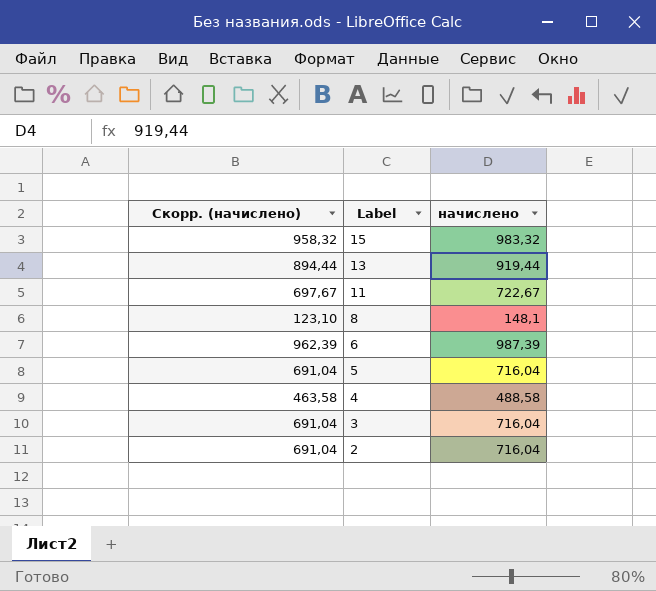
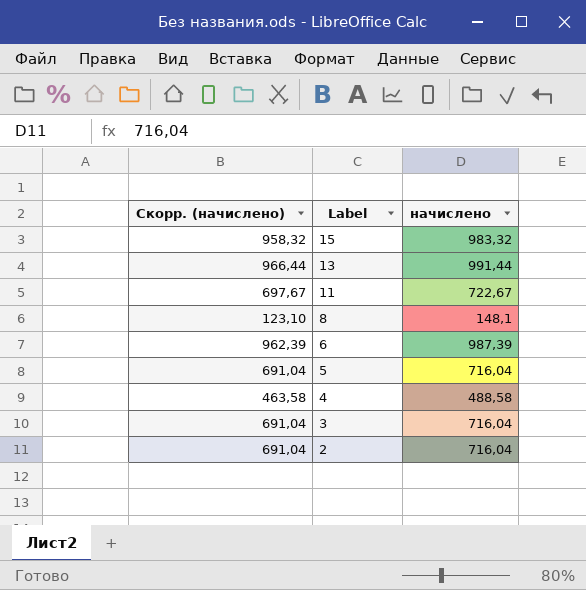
13 | Скорр. (начислено): 894,44 -> 966,44
13 | начислено: 919,44 -> 991,44

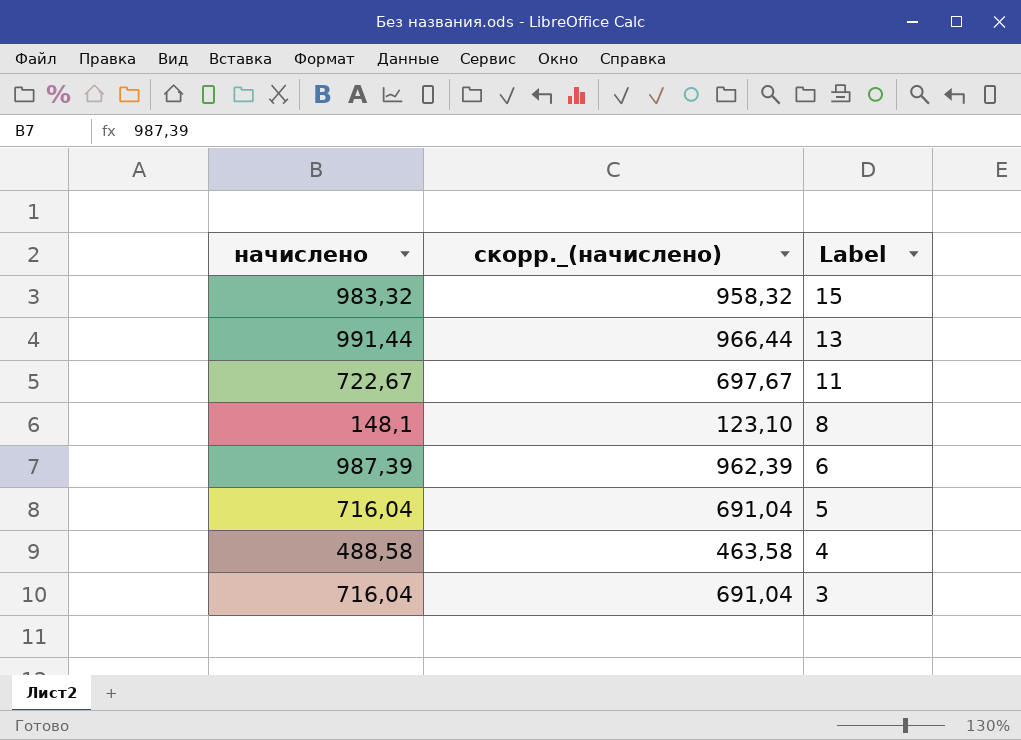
column начислено | position: 3 -> 1
column name: Скорр. (начислено) -> скорр._(начислено)
row 2: 691,04 | 716,04 -> none

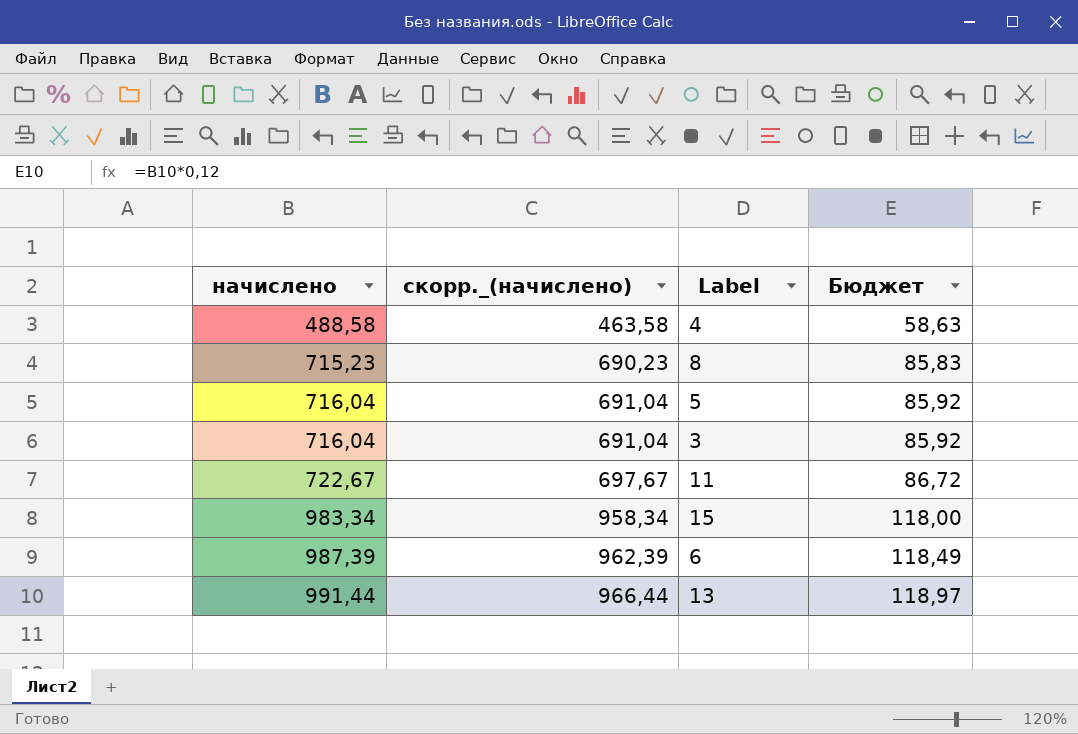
row order: Label descending -> начислено ascending
column Бюджет | formula: none -> [начислено] * 0,12
8 | начислено: 148,1 -> 715,23
8 | скорр._(начислено): 123,10 -> 690,23
15 | начислено: 983,32 -> 983,34
15 | скорр._(начислено): 958,32 -> 958,34

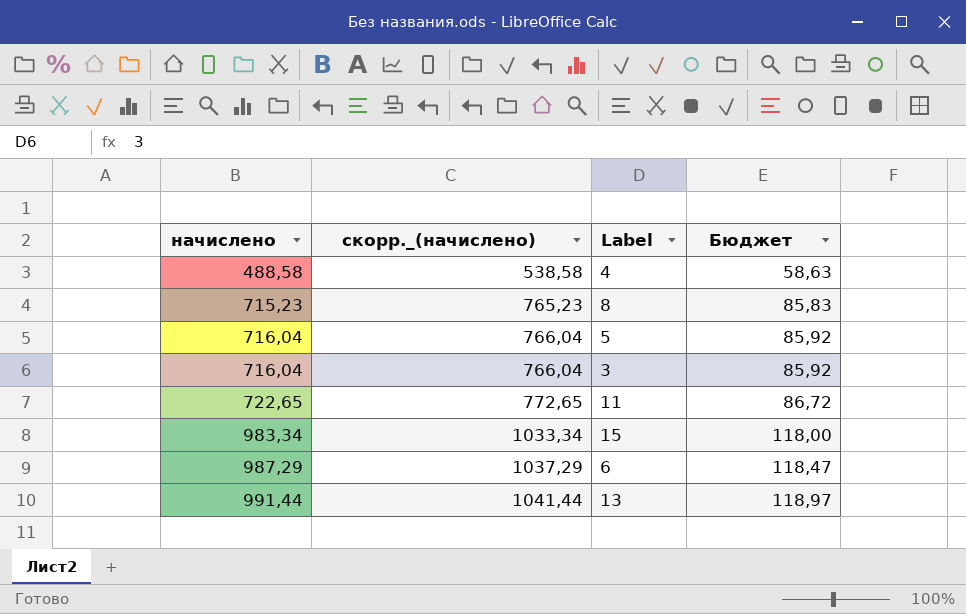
column скорр._(начислено) | formula: [начислено] - 25 -> [начислено] + 50
11 | начислено: 722,67 -> 722,65
6 | начислено: 987,39 -> 987,29
6 | Бюджет: 118,49 -> 118,47

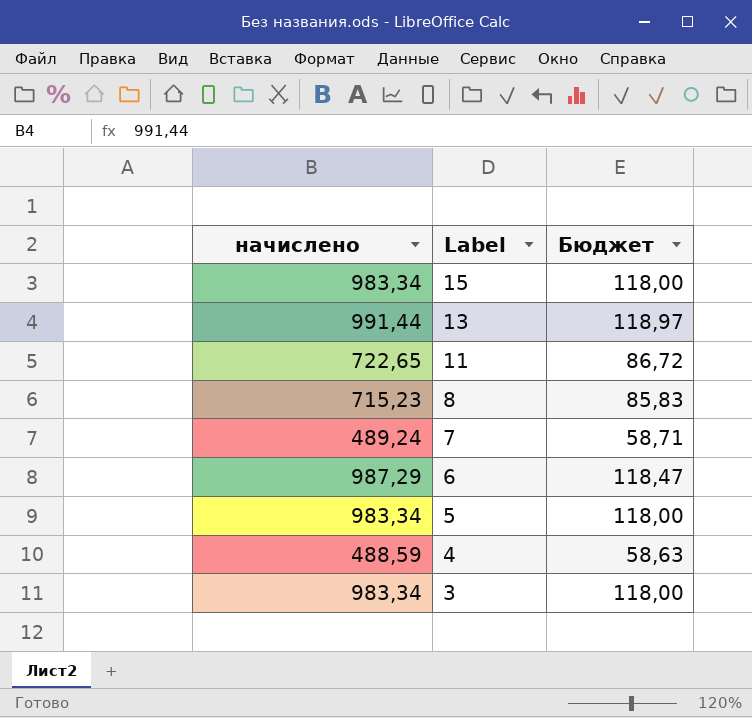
row order: начислено ascending -> Label descending
column скорр._(начислено) | formula: [начислено] + 50 -> none
row 7: none -> 489,24 | 58,71
5 | начислено: 716,04 -> 983,34
5 | Бюджет: 85,92 -> 118,00
4 | начислено: 488,58 -> 488,59
3 | начислено: 716,04 -> 983,34
3 | Бюджет: 85,92 -> 118,00

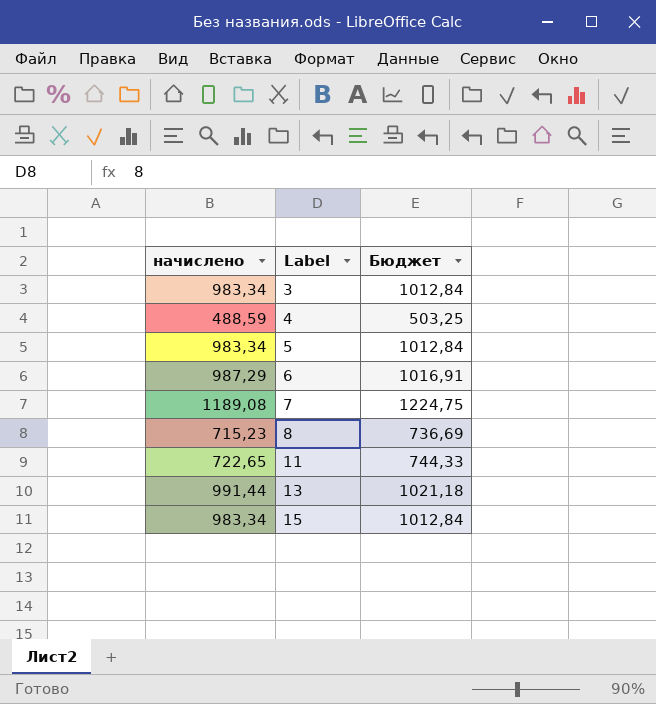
row order: Label descending -> Label ascending
column Бюджет | formula: [начислено] * 0,12 -> [начислено] * 1,03
7 | начислено: 489,24 -> 1189,08

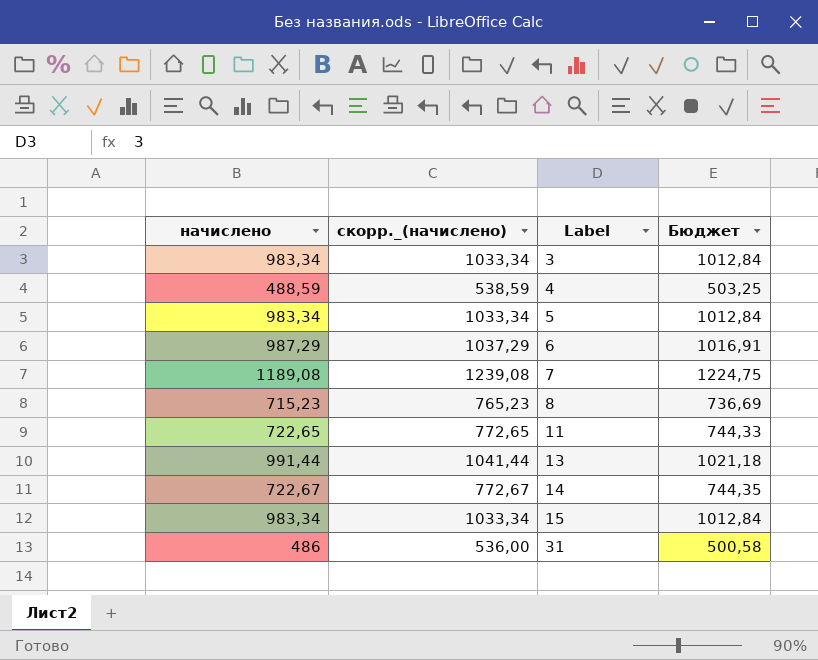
column скорр._(начислено) | formula: none -> [начислено] + 50
row 14: none -> 722,67 | 772,67 | 744,35
row 31: none -> 486 | 536,00 | 500,58

